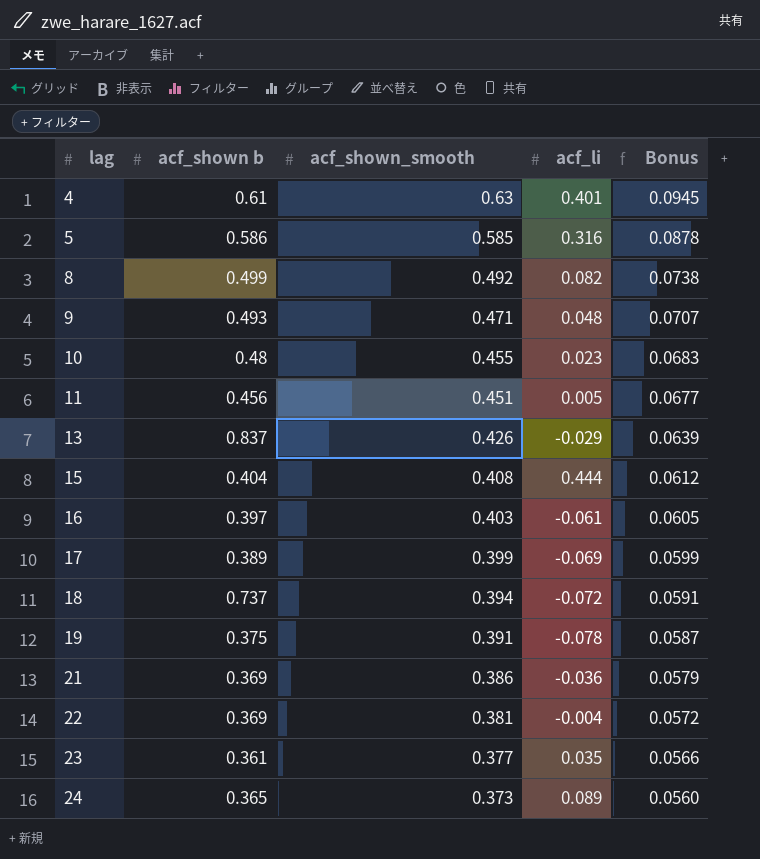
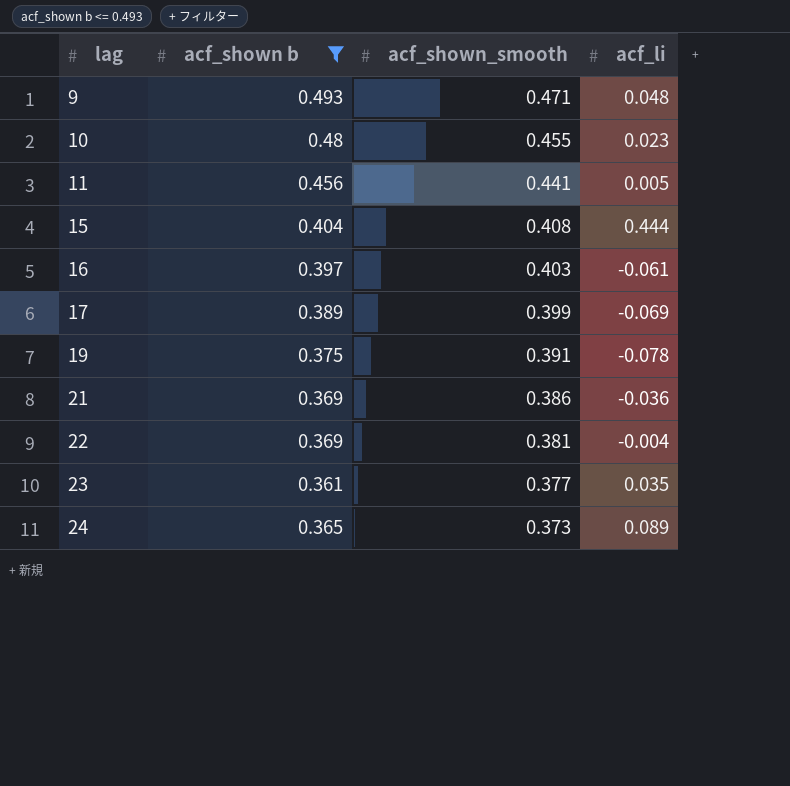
filter: none -> acf_shown b <= 0.493
column Bonus | formula: [acf_shown_smooth] * 0.15 -> none
11 | acf_shown_smooth: 0.451 -> 0.441

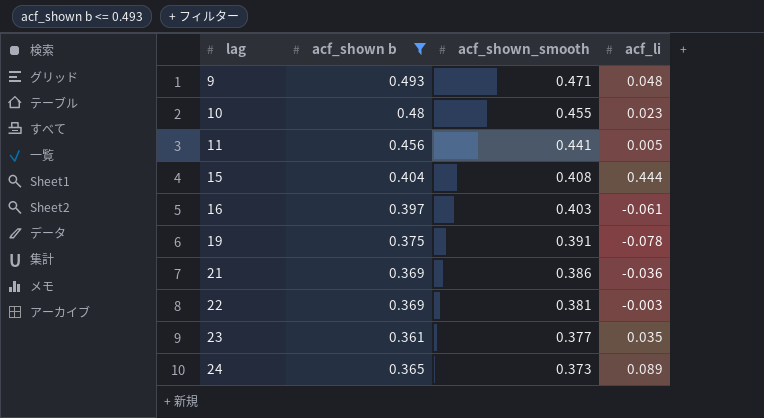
row 17: 0.389 | 0.399 | -0.069 -> none
22 | acf_li: -0.004 -> -0.003

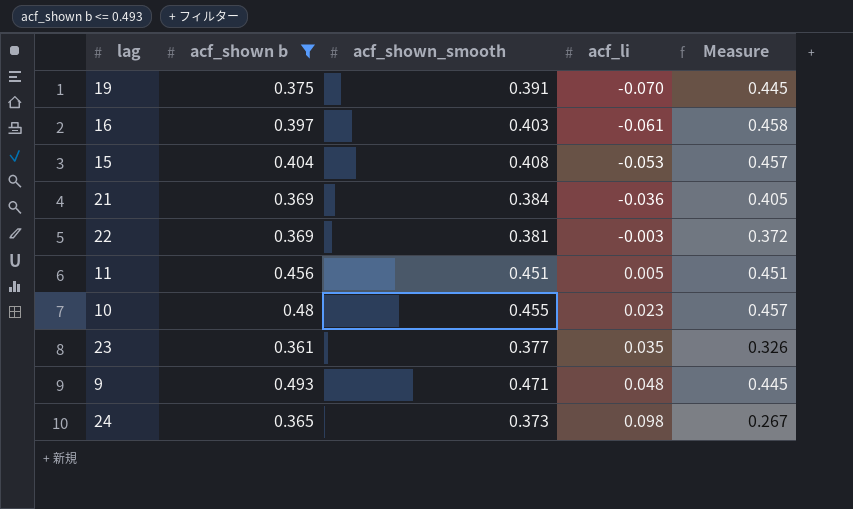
row order: lag ascending -> acf_li ascending
column Measure | formula: none -> [acf_shown b] - [acf_li]
19 | acf_li: -0.078 -> -0.070
15 | acf_li: 0.444 -> -0.053
21 | acf_shown_smooth: 0.386 -> 0.384
11 | acf_shown_smooth: 0.441 -> 0.451
24 | acf_li: 0.089 -> 0.098

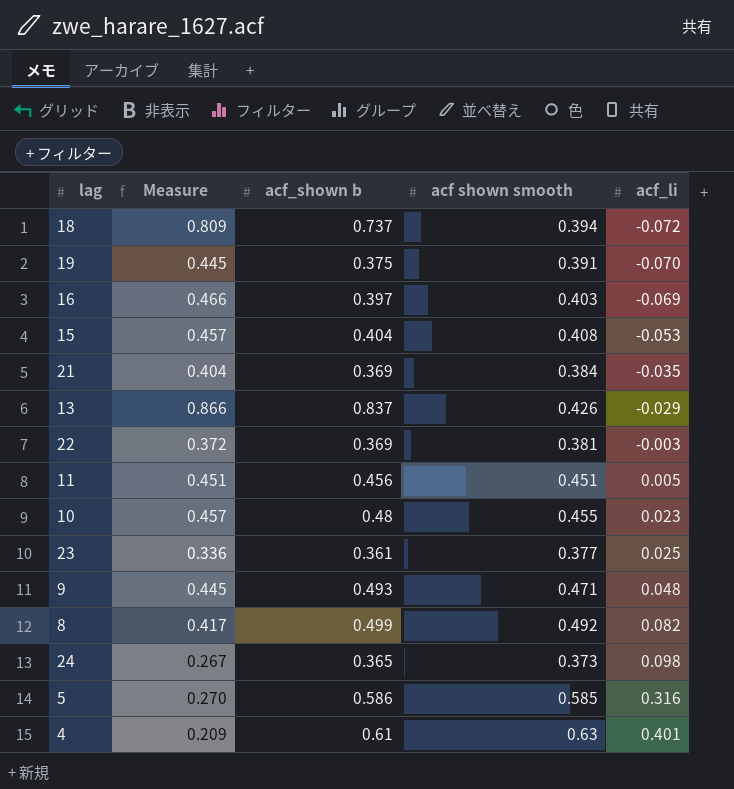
filter: acf_shown b <= 0.493 -> none
column Measure | position: 5 -> 2
column name: acf_shown_smooth -> acf shown smooth
16 | Measure: 0.458 -> 0.466
16 | acf_li: -0.061 -> -0.069
21 | Measure: 0.405 -> 0.404
21 | acf_li: -0.036 -> -0.035
23 | Measure: 0.326 -> 0.336
23 | acf_li: 0.035 -> 0.025

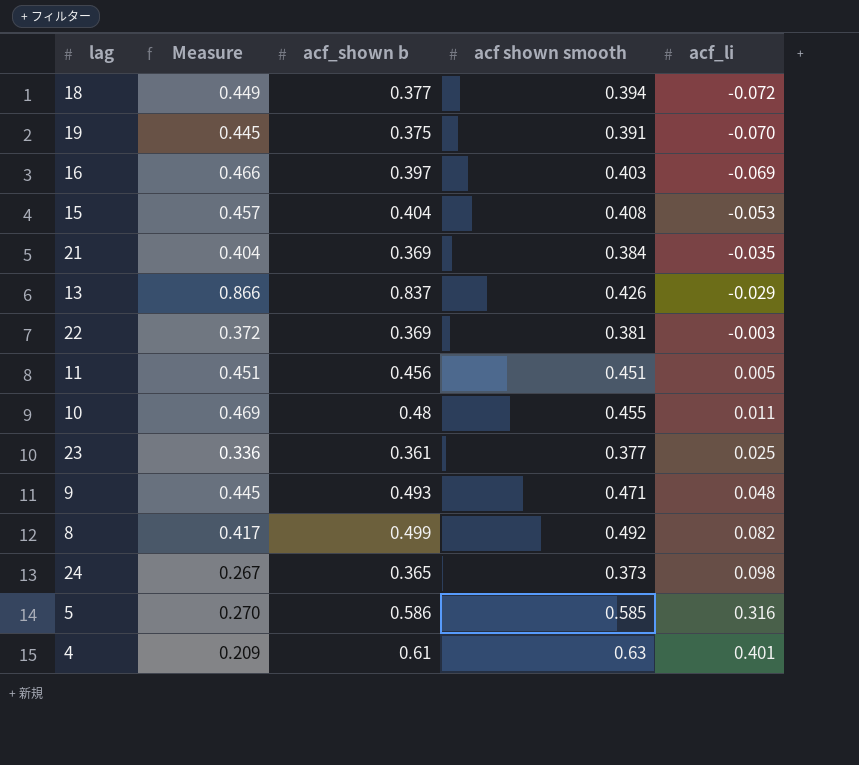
18 | Measure: 0.809 -> 0.449
18 | acf_shown b: 0.737 -> 0.377
10 | Measure: 0.457 -> 0.469
10 | acf_li: 0.023 -> 0.011

